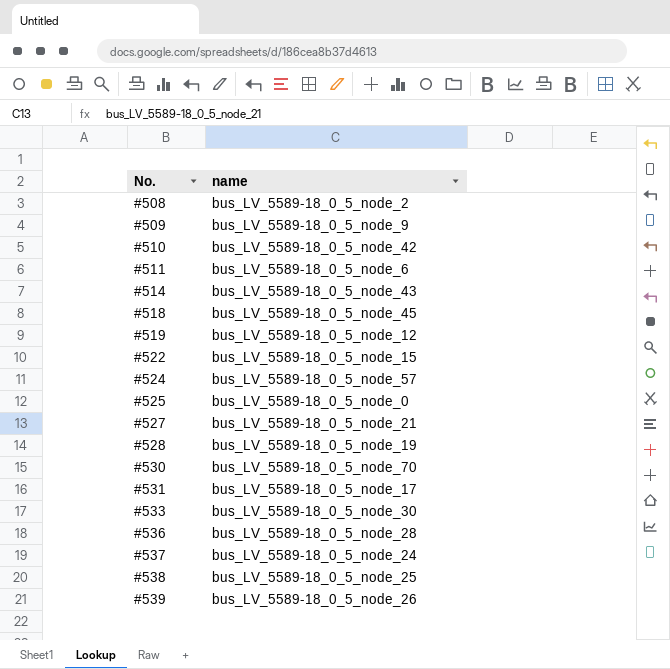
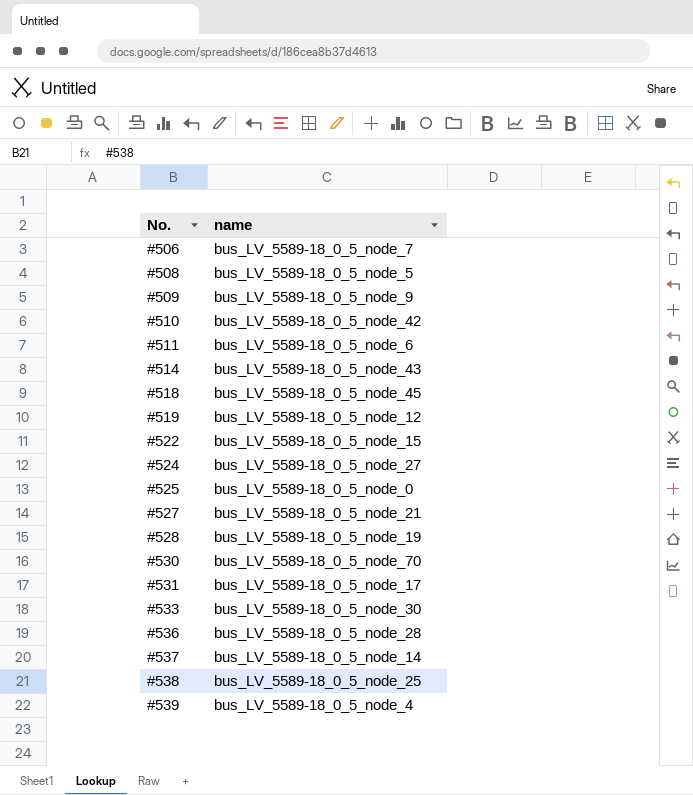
row #506: none -> bus_LV_5589-18_0_5_node_7
#508 | name: bus_LV_5589-18_0_5_node_2 -> bus_LV_5589-18_0_5_node_5
#524 | name: bus_LV_5589-18_0_5_node_57 -> bus_LV_5589-18_0_5_node_27
#537 | name: bus_LV_5589-18_0_5_node_24 -> bus_LV_5589-18_0_5_node_14
#539 | name: bus_LV_5589-18_0_5_node_26 -> bus_LV_5589-18_0_5_node_4

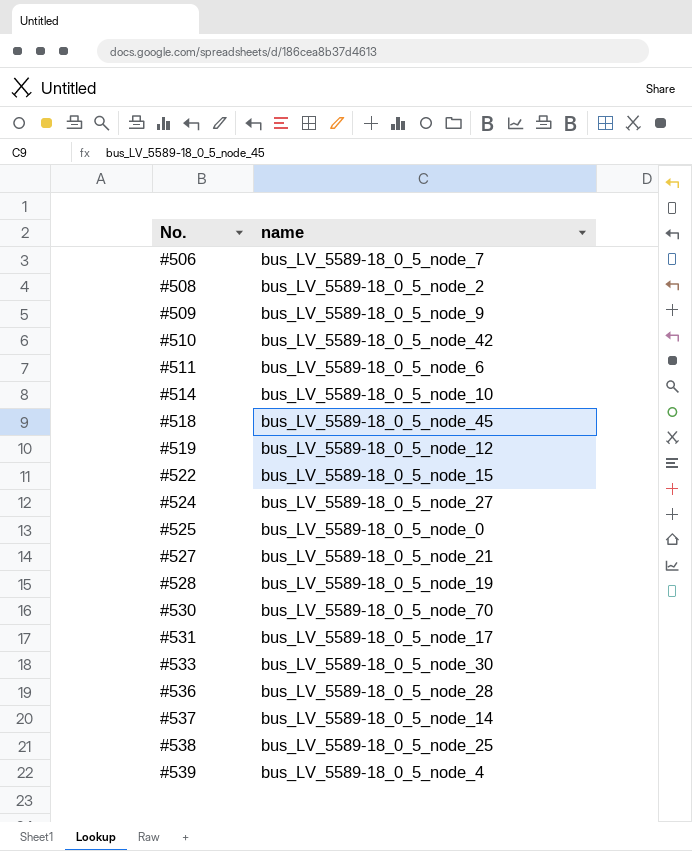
#508 | name: bus_LV_5589-18_0_5_node_5 -> bus_LV_5589-18_0_5_node_2
#514 | name: bus_LV_5589-18_0_5_node_43 -> bus_LV_5589-18_0_5_node_10

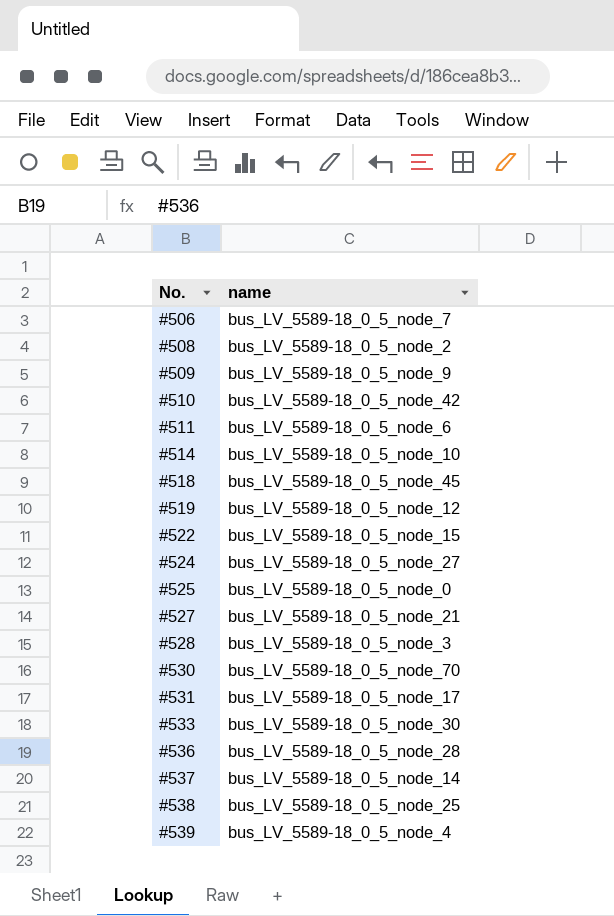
#528 | name: bus_LV_5589-18_0_5_node_19 -> bus_LV_5589-18_0_5_node_3

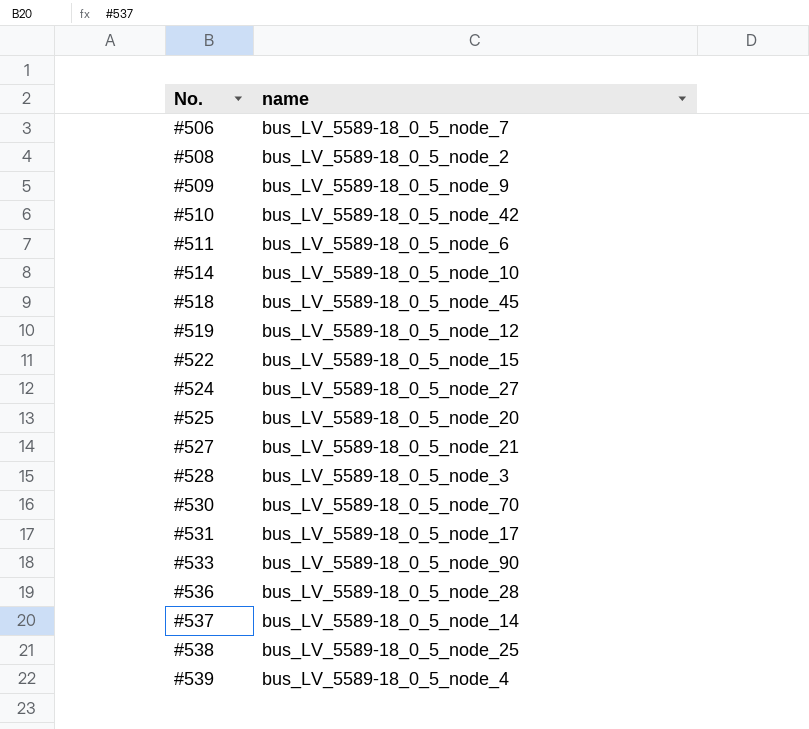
#525 | name: bus_LV_5589-18_0_5_node_0 -> bus_LV_5589-18_0_5_node_20
#533 | name: bus_LV_5589-18_0_5_node_30 -> bus_LV_5589-18_0_5_node_90

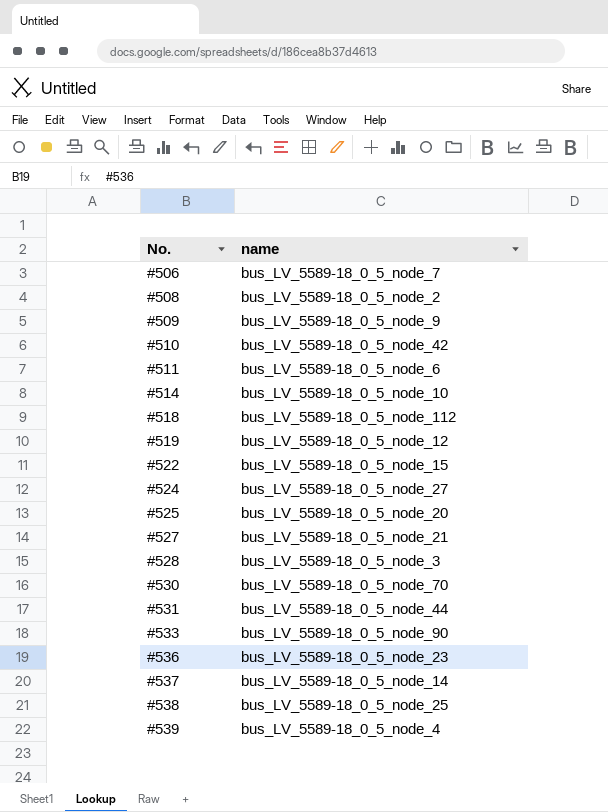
#518 | name: bus_LV_5589-18_0_5_node_45 -> bus_LV_5589-18_0_5_node_112
#531 | name: bus_LV_5589-18_0_5_node_17 -> bus_LV_5589-18_0_5_node_44
#536 | name: bus_LV_5589-18_0_5_node_28 -> bus_LV_5589-18_0_5_node_23

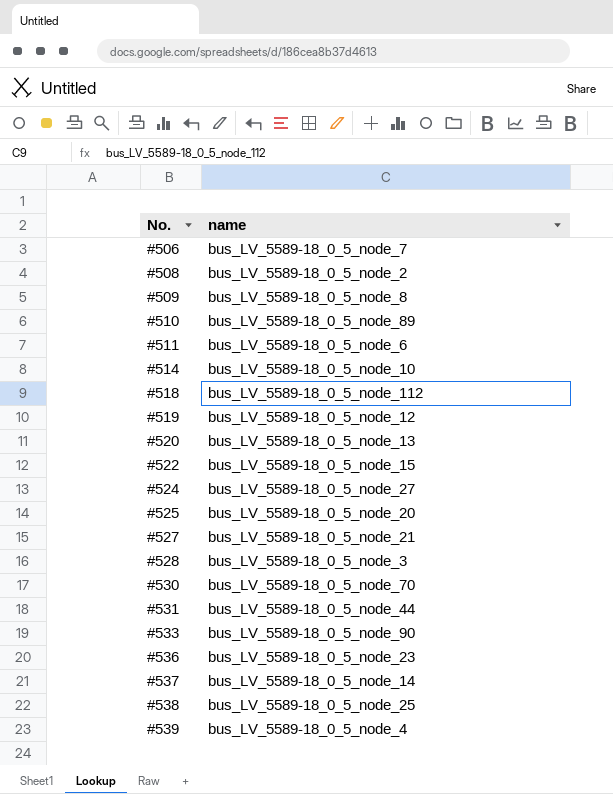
#509 | name: bus_LV_5589-18_0_5_node_9 -> bus_LV_5589-18_0_5_node_8
#510 | name: bus_LV_5589-18_0_5_node_42 -> bus_LV_5589-18_0_5_node_89
row #520: none -> bus_LV_5589-18_0_5_node_13

